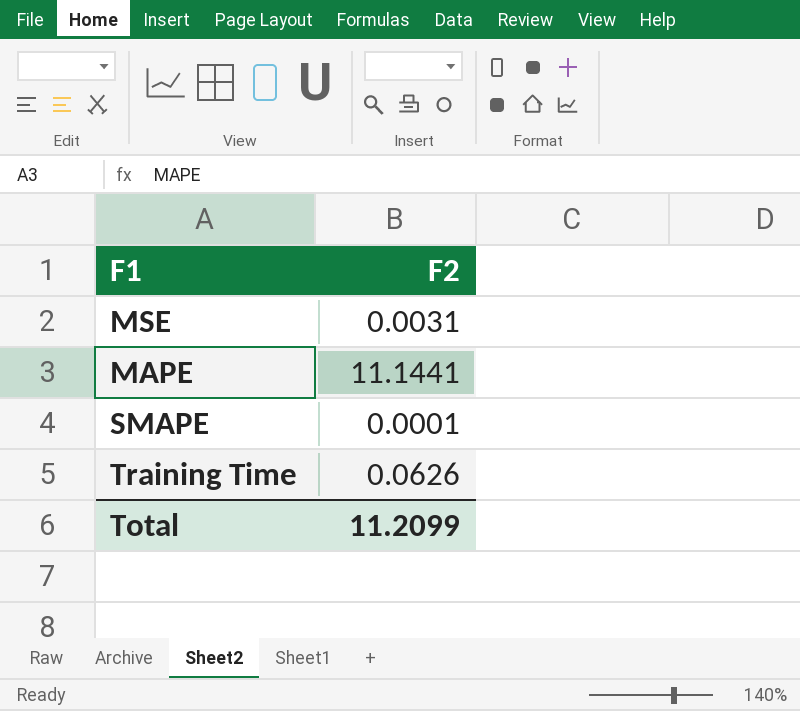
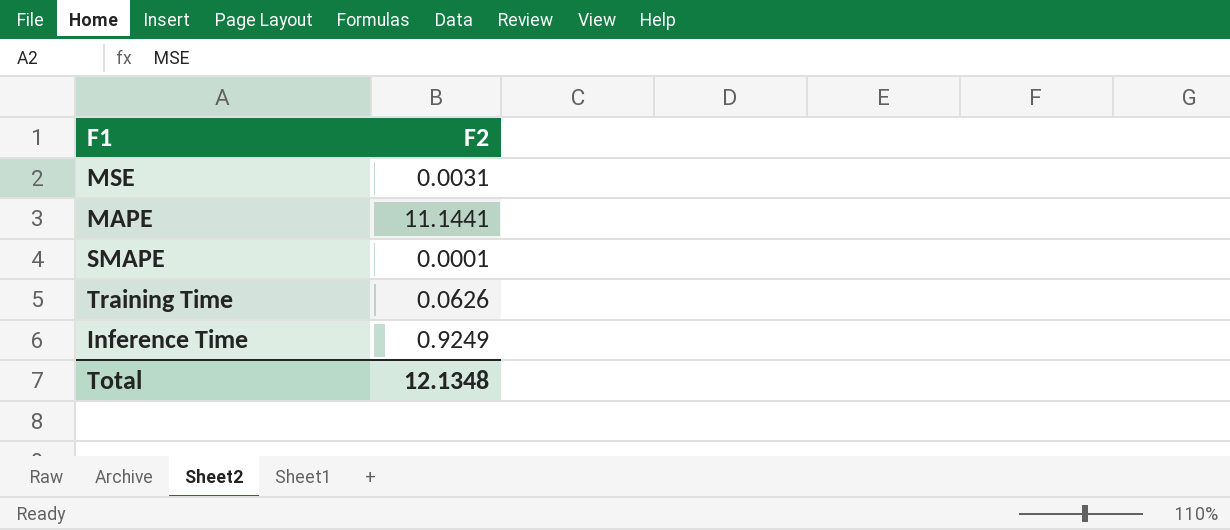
row Inference Time: none -> 0.9249
Total | F2: 11.2099 -> 12.1348

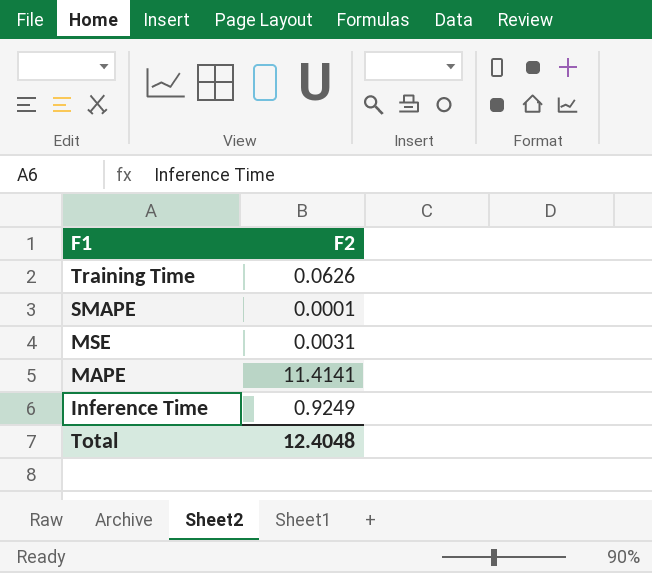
row order: none -> F1 descending
MAPE | F2: 11.1441 -> 11.4141
Total | F2: 12.1348 -> 12.4048

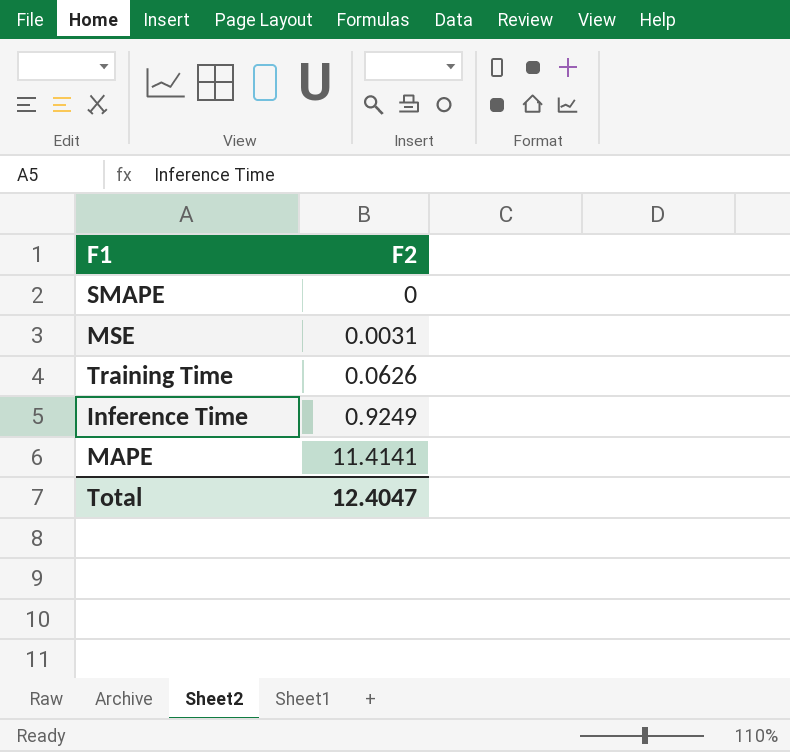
row order: F1 descending -> F2 ascending
SMAPE | F2: 0.0001 -> 0
Total | F2: 12.4048 -> 12.4047

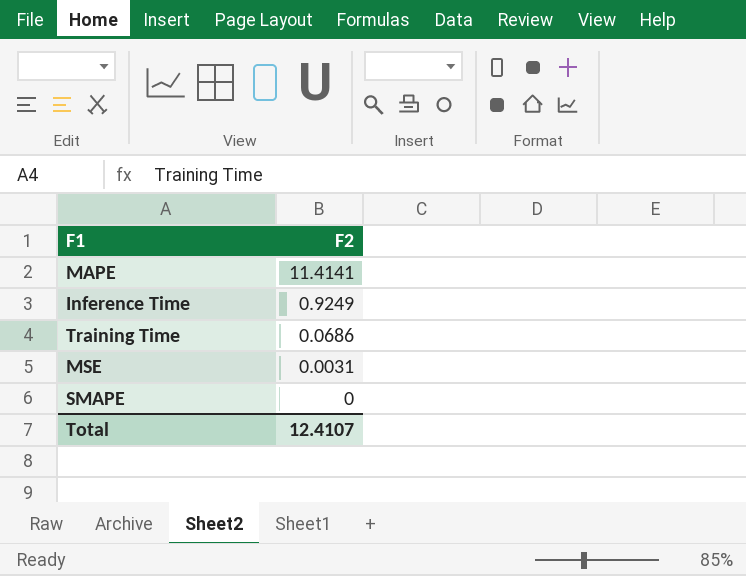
row order: F2 ascending -> F2 descending
Training Time | F2: 0.0626 -> 0.0686
Total | F2: 12.4047 -> 12.4107

